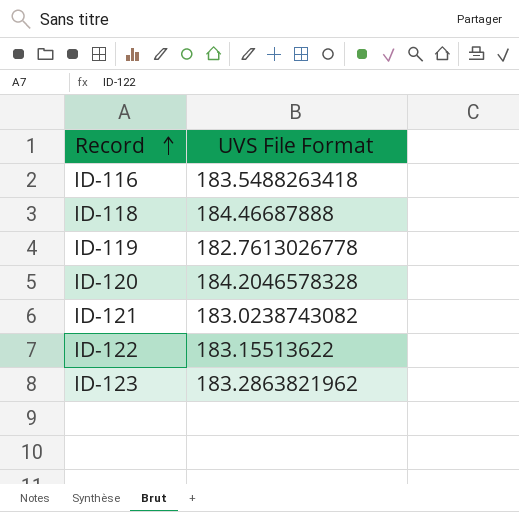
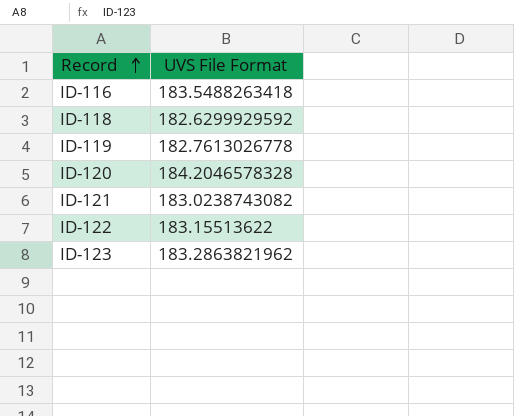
ID-118 | UVS File Format: 184.46687888 -> 182.6299929592

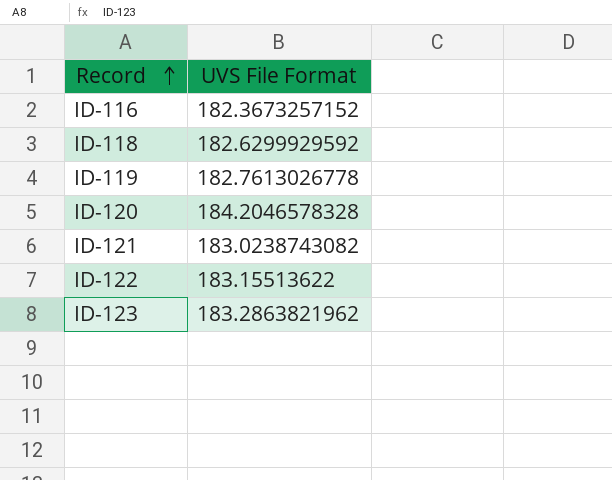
ID-116 | UVS File Format: 183.5488263418 -> 182.3673257152

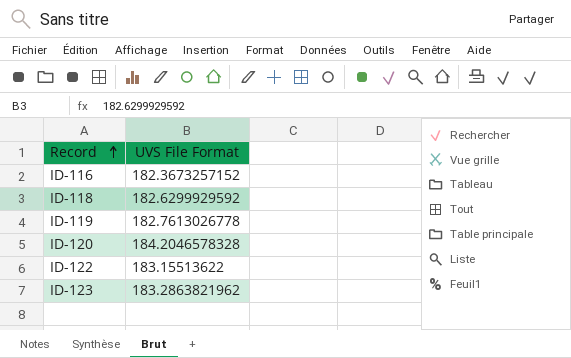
row ID-121: 183.0238743082 -> none

